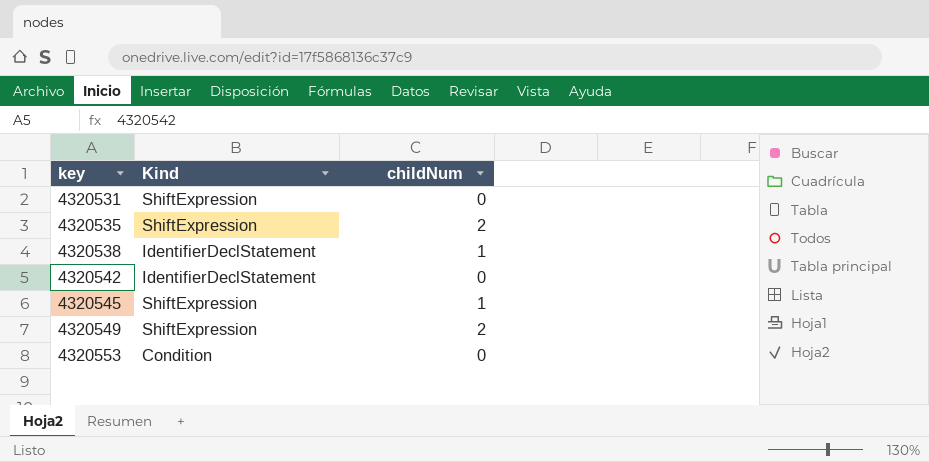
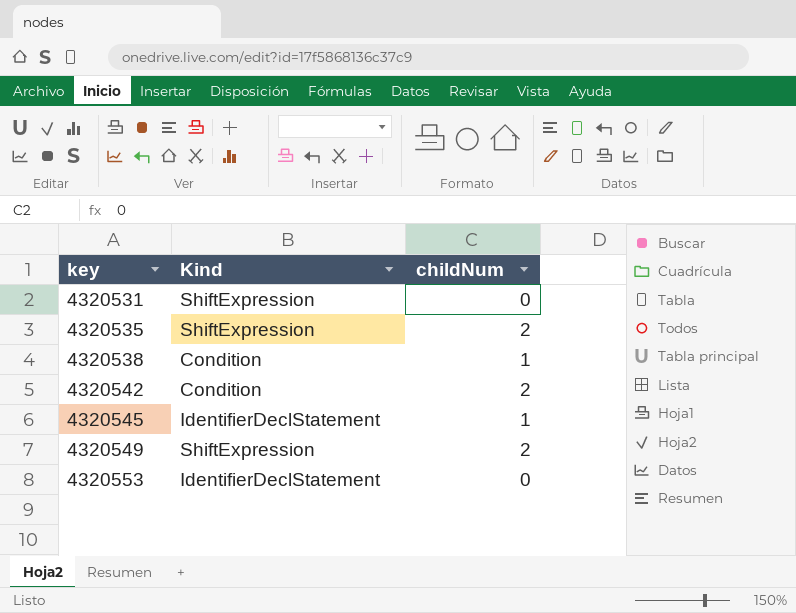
4320538 | Kind: IdentifierDeclStatement -> Condition
4320542 | Kind: IdentifierDeclStatement -> Condition
4320542 | childNum: 0 -> 2
4320545 | Kind: ShiftExpression -> IdentifierDeclStatement
4320553 | Kind: Condition -> IdentifierDeclStatement

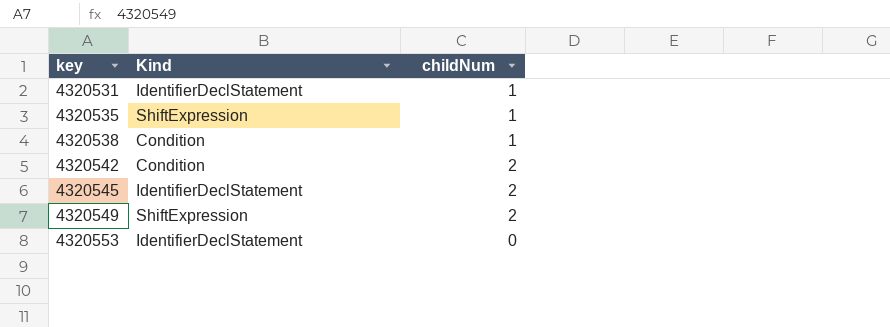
4320531 | Kind: ShiftExpression -> IdentifierDeclStatement
4320531 | childNum: 0 -> 1
4320535 | childNum: 2 -> 1
4320545 | childNum: 1 -> 2

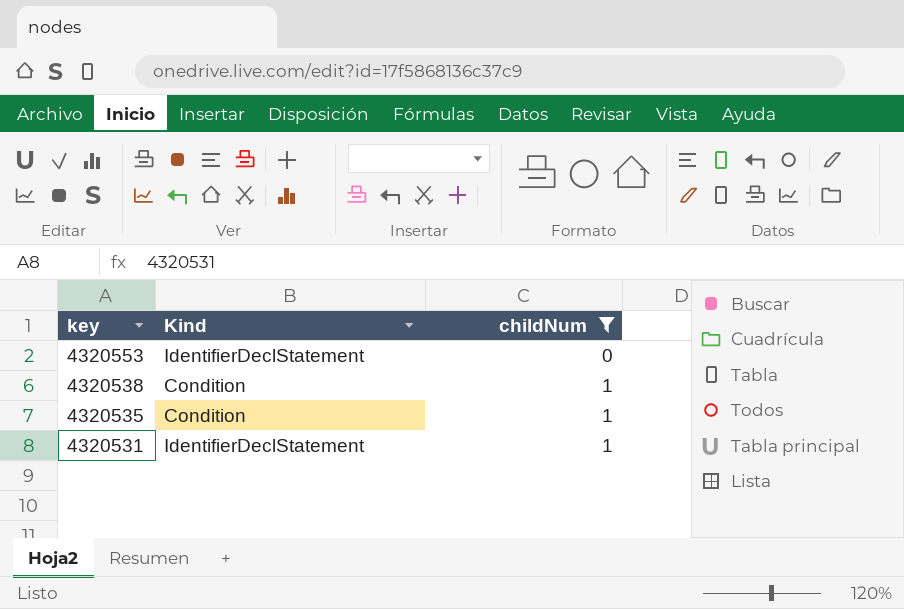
filter: none -> childNum != 2
row order: key ascending -> key descending
4320535 | Kind: ShiftExpression -> Condition

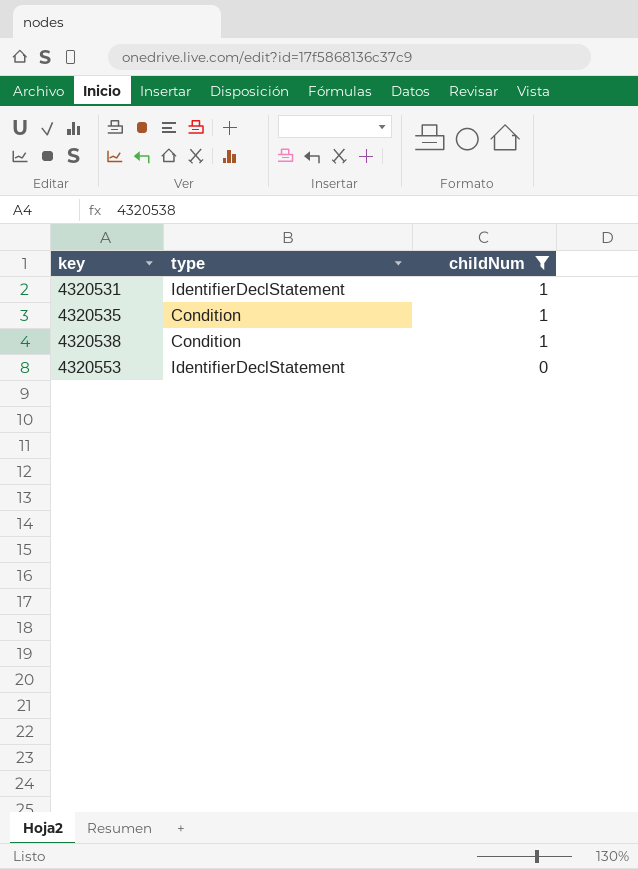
row order: key descending -> key ascending
column name: Kind -> type

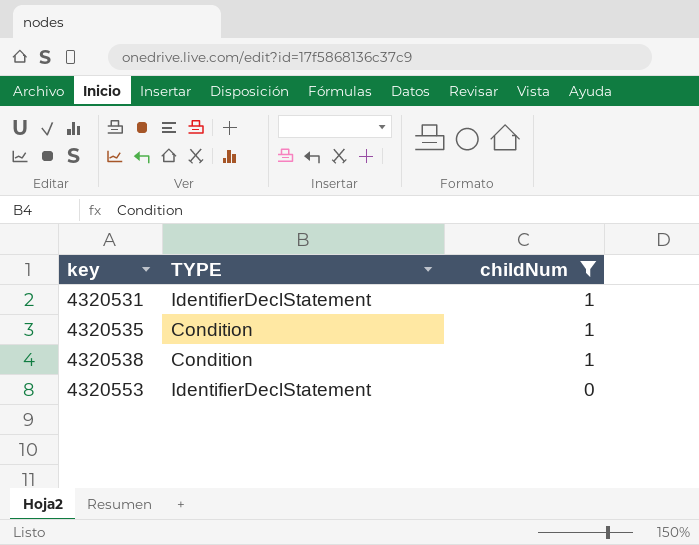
column name: type -> TYPE

